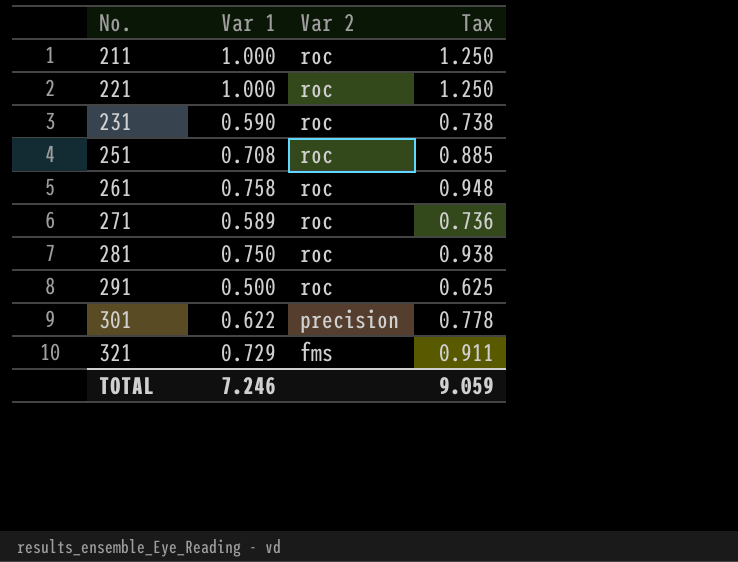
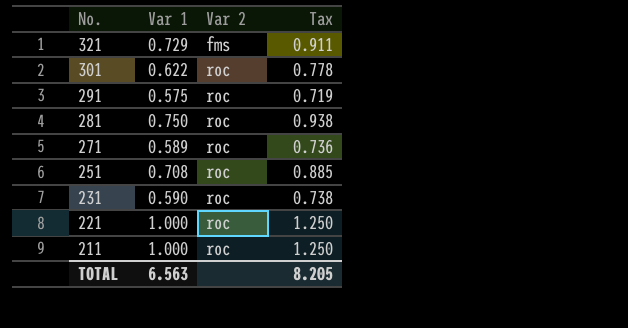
row order: No. ascending -> No. descending
row 261: 0.758 | roc | 0.948 -> none
301 | Var 2: precision -> roc
291 | Var 1: 0.500 -> 0.575
291 | Tax: 0.625 -> 0.719
TOTAL | Var 1: 7.246 -> 6.563
TOTAL | Tax: 9.059 -> 8.205

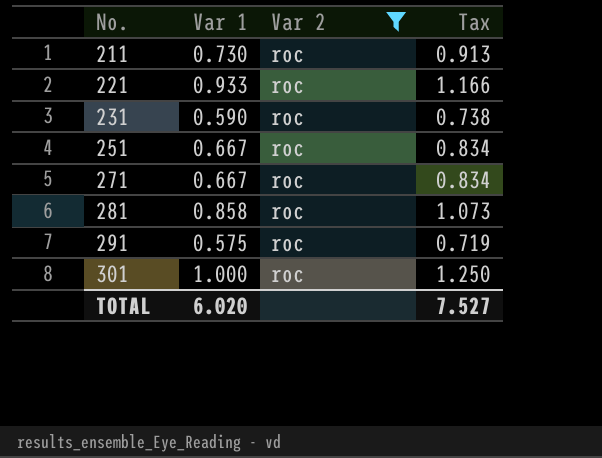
filter: none -> Var 2 = roc
row order: No. descending -> No. ascending
211 | Var 1: 1.000 -> 0.730
211 | Tax: 1.250 -> 0.913
221 | Var 1: 1.000 -> 0.933
221 | Tax: 1.250 -> 1.166
251 | Var 1: 0.708 -> 0.667
251 | Tax: 0.885 -> 0.834
271 | Var 1: 0.589 -> 0.667
271 | Tax: 0.736 -> 0.834
281 | Var 1: 0.750 -> 0.858
281 | Tax: 0.938 -> 1.073
301 | Var 1: 0.622 -> 1.000
301 | Tax: 0.778 -> 1.250
TOTAL | Var 1: 6.563 -> 6.020
TOTAL | Tax: 8.205 -> 7.527

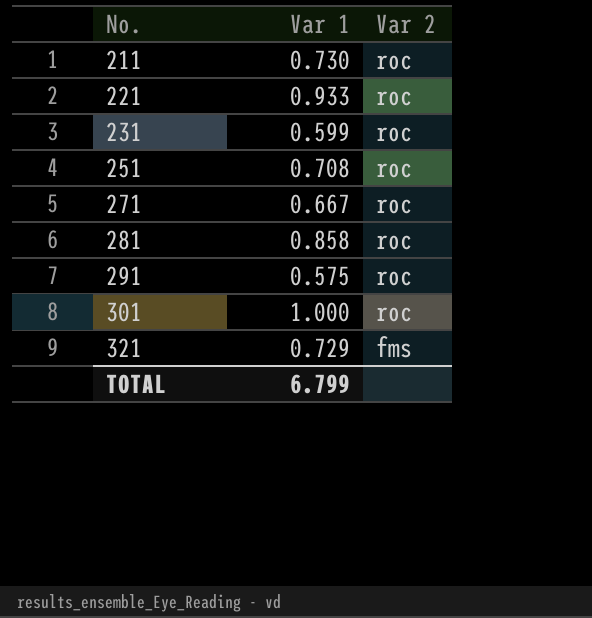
filter: Var 2 = roc -> none
column Tax | formula: [Var 1] * 1.25 -> none
231 | Var 1: 0.590 -> 0.599
251 | Var 1: 0.667 -> 0.708
TOTAL | Var 1: 6.020 -> 6.799

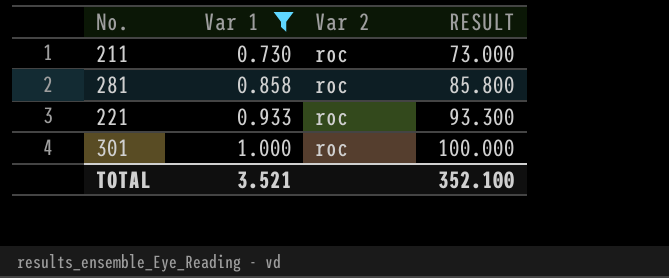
filter: none -> Var 1 >= 0.730
row order: No. ascending -> Var 1 ascending
column RESULT | formula: none -> [Var 1] * 100
TOTAL | Var 1: 6.799 -> 3.521

